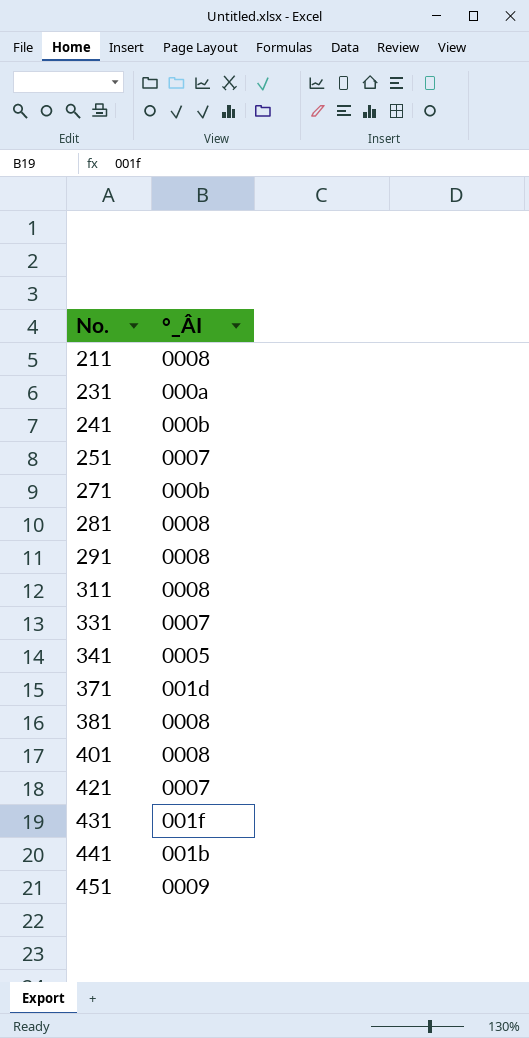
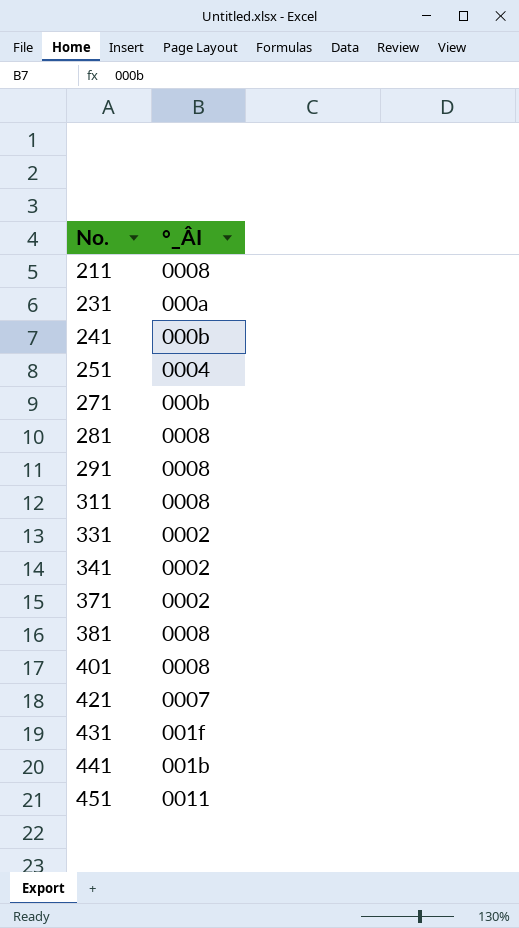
251 | °_ÂI: 0007 -> 0004
331 | °_ÂI: 0007 -> 0002
341 | °_ÂI: 0005 -> 0002
371 | °_ÂI: 001d -> 0002
451 | °_ÂI: 0009 -> 0011

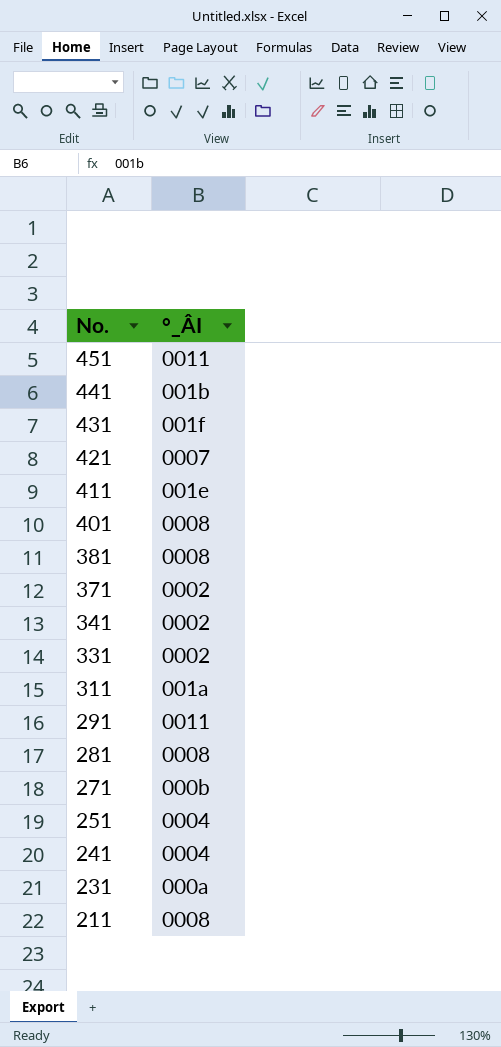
row order: No. ascending -> No. descending
row 411: none -> 001e
311 | °_ÂI: 0008 -> 001a
291 | °_ÂI: 0008 -> 0011
241 | °_ÂI: 000b -> 0004

